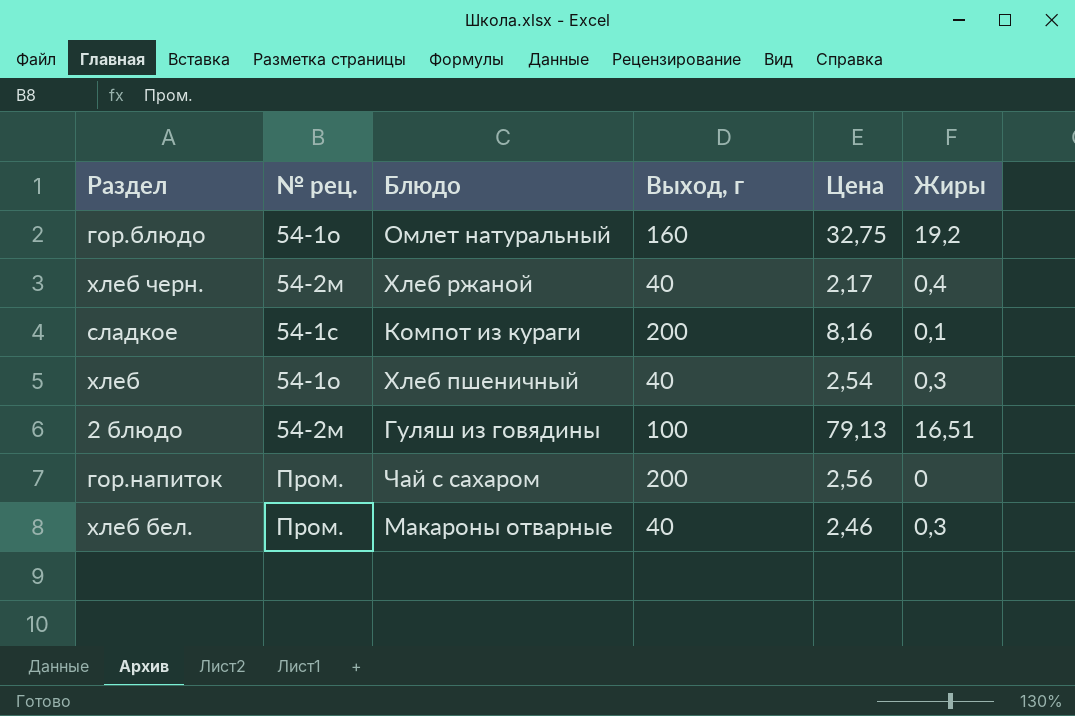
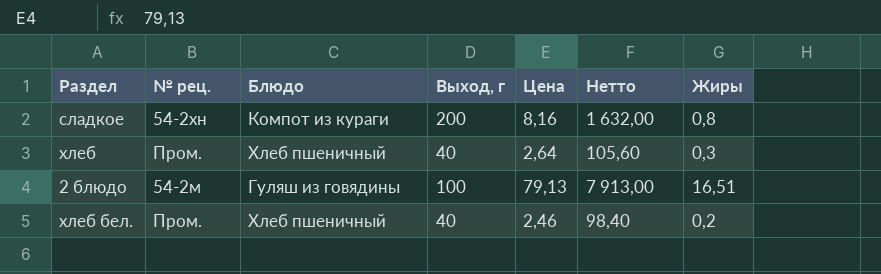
column Нетто | formula: none -> [Выход, г] * [Цена]
row гор.блюдо: 54-1о | Омлет натуральный | 160 | 32,75 | 19,2 -> none
row хлеб черн.: 54-2м | Хлеб ржаной | 40 | 2,17 | 0,4 -> none
row гор.напиток: Пром. | Чай с сахаром | 200 | 2,56 | 0 -> none
сладкое | № рец.: 54-1с -> 54-2хн
сладкое | Жиры: 0,1 -> 0,8
хлеб | № рец.: 54-1о -> Пром.
хлеб | Цена: 2,54 -> 2,64
хлеб бел. | Блюдо: Макароны отварные -> Хлеб пшеничный
хлеб бел. | Жиры: 0,3 -> 0,2

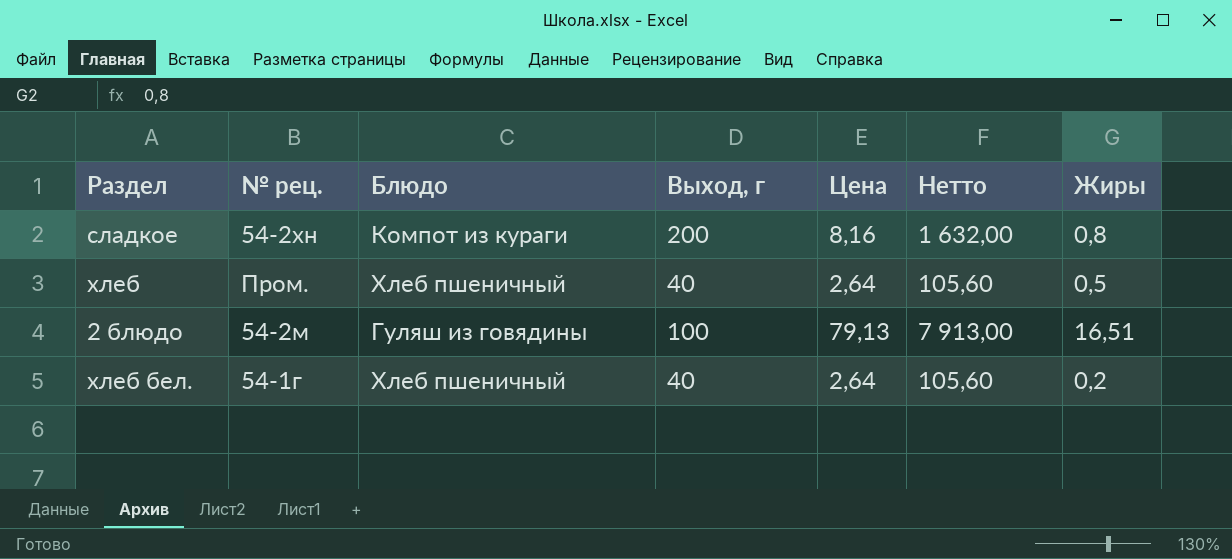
хлеб | Жиры: 0,3 -> 0,5
хлеб бел. | № рец.: Пром. -> 54-1г
хлеб бел. | Цена: 2,46 -> 2,64
хлеб бел. | Нетто: 98,40 -> 105,60

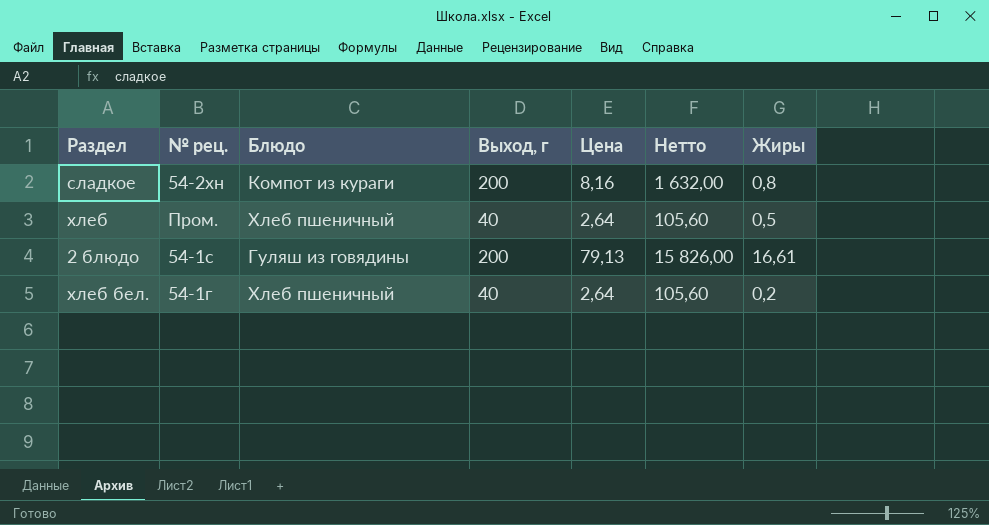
2 блюдо | № рец.: 54-2м -> 54-1с
2 блюдо | Выход, г: 100 -> 200
2 блюдо | Нетто: 7 913,00 -> 15 826,00
2 блюдо | Жиры: 16,51 -> 16,61

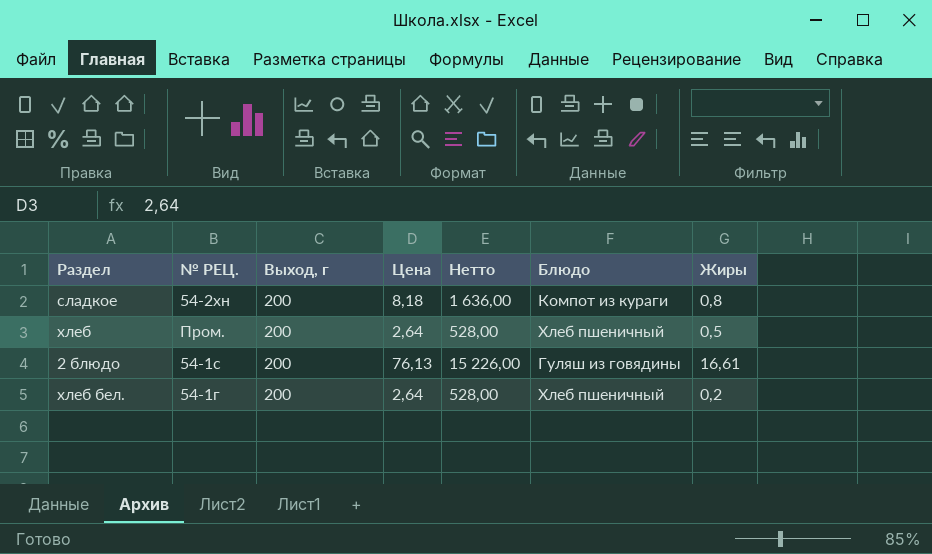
column name: № рец. -> № РЕЦ.
column Блюдо | position: 3 -> 6
сладкое | Цена: 8,16 -> 8,18
сладкое | Нетто: 1 632,00 -> 1 636,00
хлеб | Выход, г: 40 -> 200
хлеб | Нетто: 105,60 -> 528,00
2 блюдо | Цена: 79,13 -> 76,13
2 блюдо | Нетто: 15 826,00 -> 15 226,00
хлеб бел. | Выход, г: 40 -> 200
хлеб бел. | Нетто: 105,60 -> 528,00

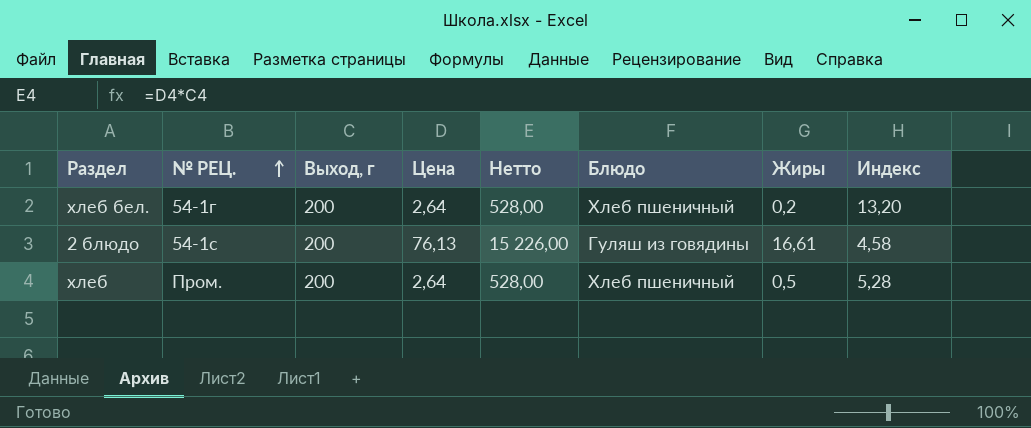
row order: none -> № РЕЦ. ascending
column Индекс | formula: none -> [Цена] / [Жиры]
row сладкое: 54-2хн | 200 | 8,18 | 1 636,00 | Компот из кураги | 0,8 -> none

